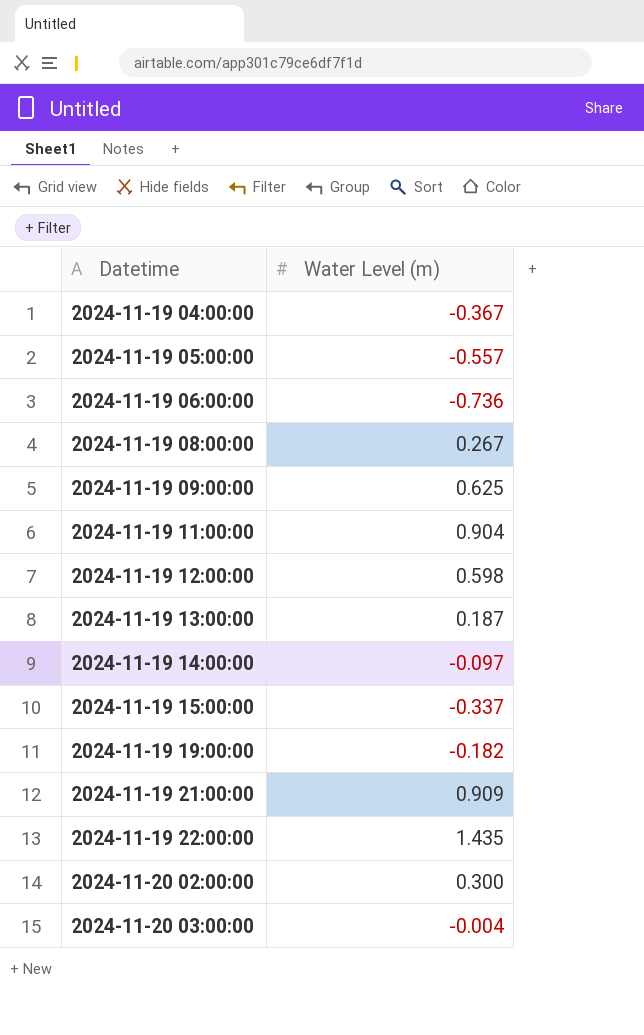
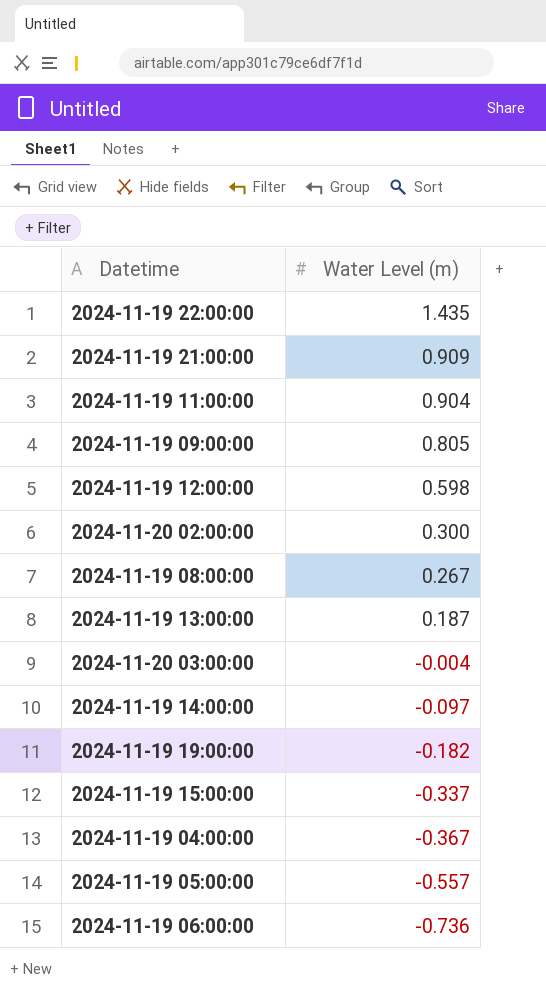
row order: Datetime ascending -> Water Level (m) descending
2024-11-19 09:00:00 | Water Level (m): 0.625 -> 0.805

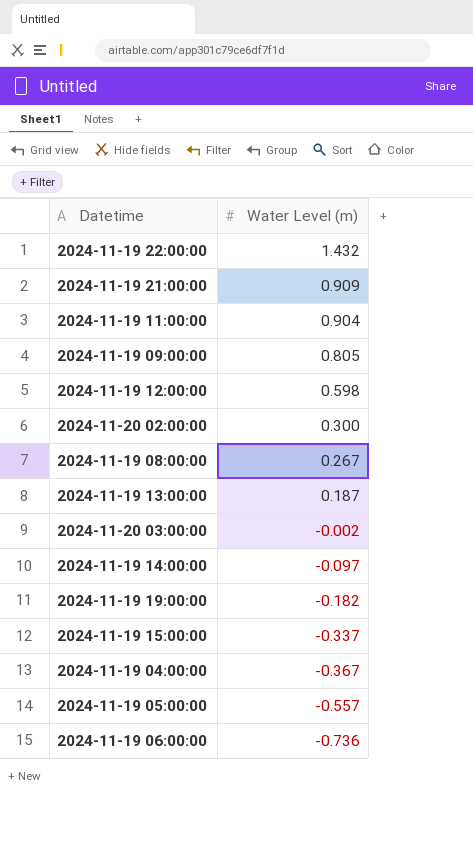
2024-11-19 22:00:00 | Water Level (m): 1.435 -> 1.432
2024-11-20 03:00:00 | Water Level (m): -0.004 -> -0.002

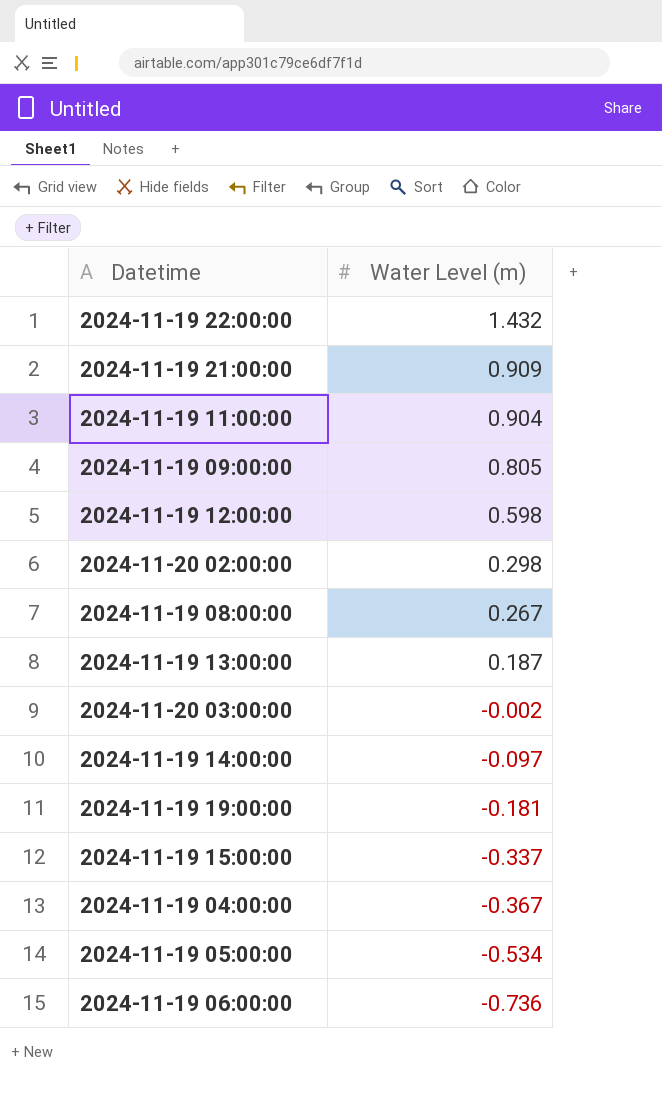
2024-11-20 02:00:00 | Water Level (m): 0.300 -> 0.298
2024-11-19 19:00:00 | Water Level (m): -0.182 -> -0.181
2024-11-19 05:00:00 | Water Level (m): -0.557 -> -0.534

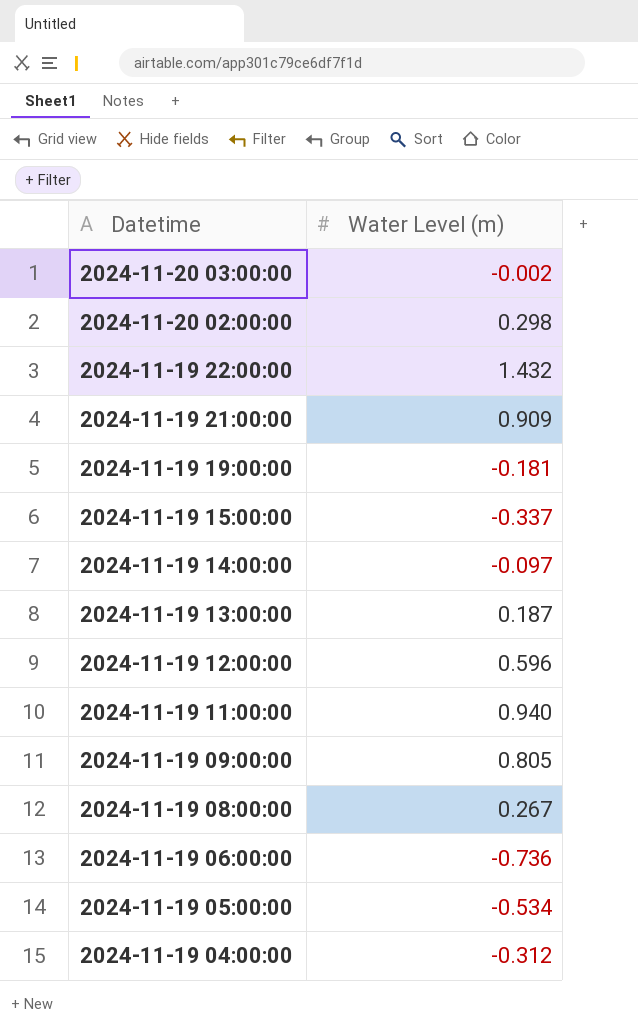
row order: Water Level (m) descending -> Datetime descending
2024-11-19 12:00:00 | Water Level (m): 0.598 -> 0.596
2024-11-19 11:00:00 | Water Level (m): 0.904 -> 0.940
2024-11-19 04:00:00 | Water Level (m): -0.367 -> -0.312

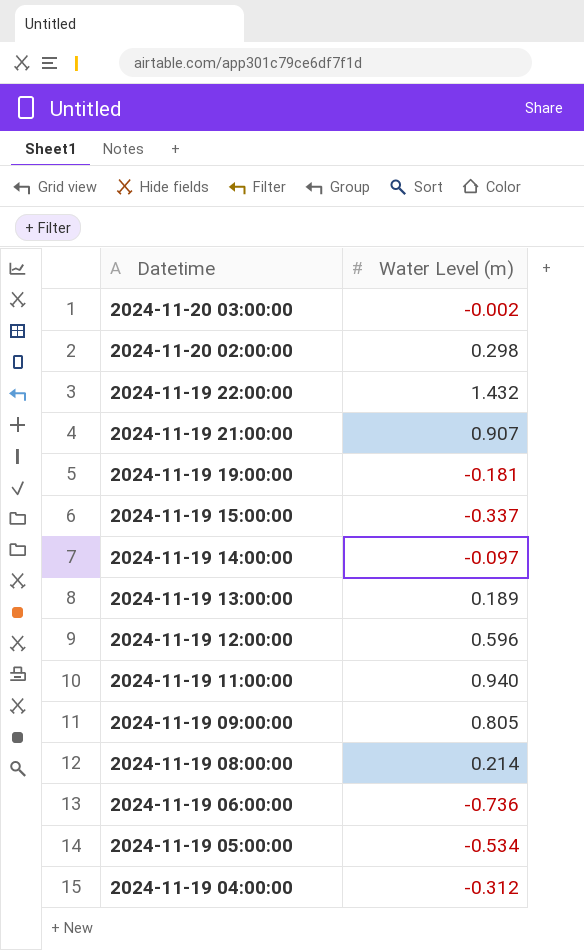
2024-11-19 21:00:00 | Water Level (m): 0.909 -> 0.907
2024-11-19 13:00:00 | Water Level (m): 0.187 -> 0.189
2024-11-19 08:00:00 | Water Level (m): 0.267 -> 0.214

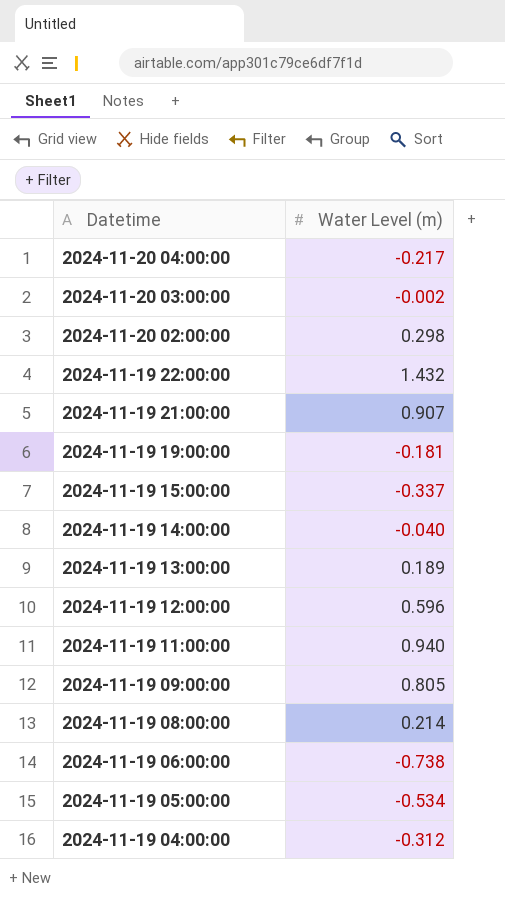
row 2024-11-20 04:00:00: none -> -0.217
2024-11-19 14:00:00 | Water Level (m): -0.097 -> -0.040
2024-11-19 06:00:00 | Water Level (m): -0.736 -> -0.738

